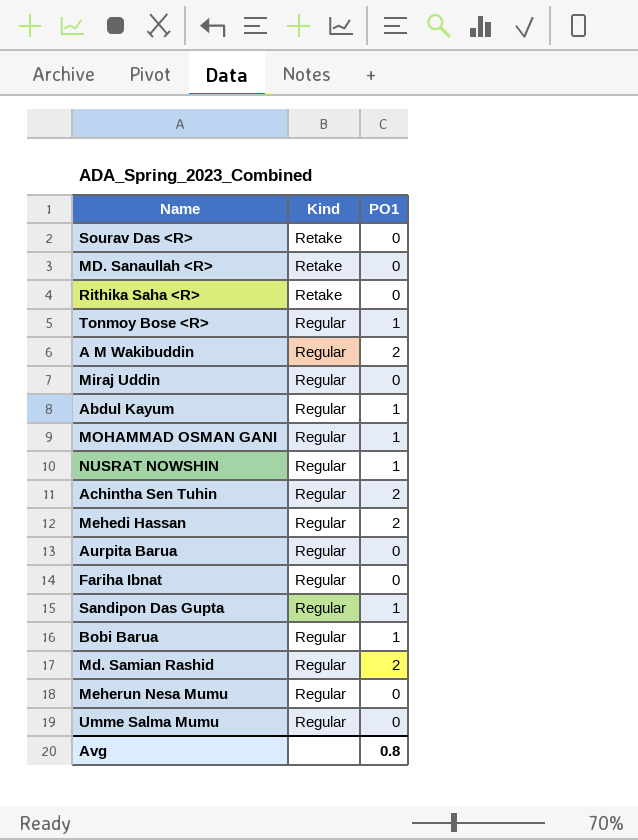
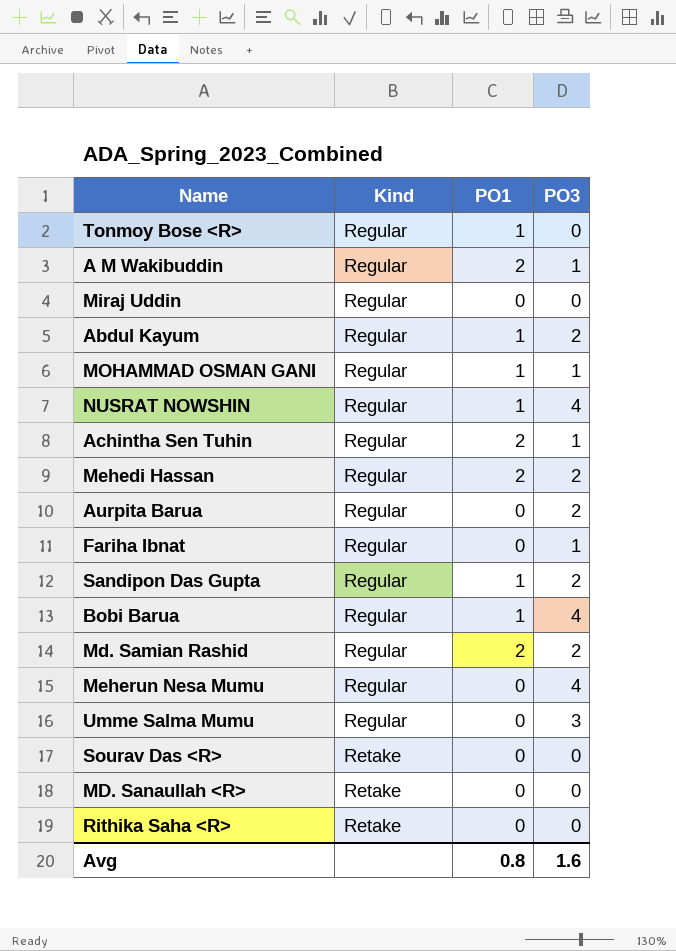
row order: Kind descending -> Kind ascending
column PO3 | position: none -> 4

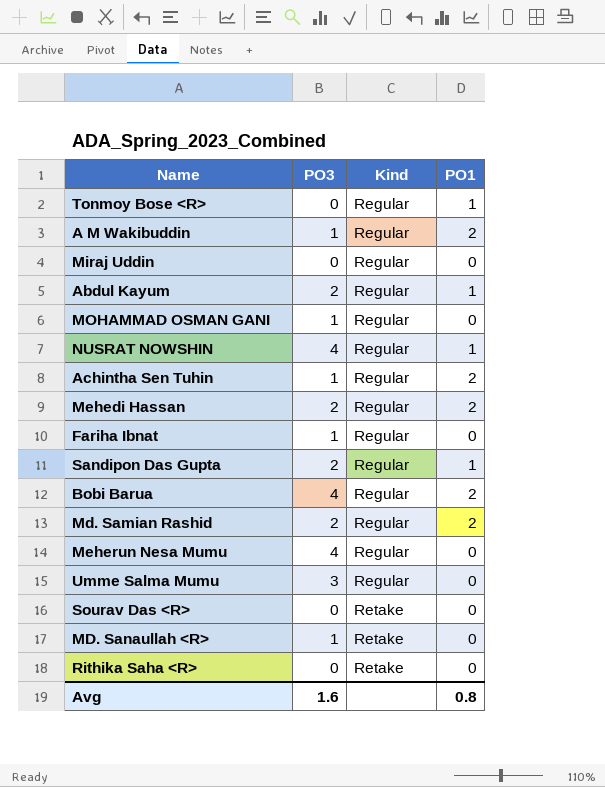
column PO3 | position: 4 -> 2
row Aurpita Barua: Regular | 0 | 2 -> none
MOHAMMAD OSMAN GANI | PO1: 1 -> 0
Bobi Barua | PO1: 1 -> 2
MD. Sanaullah <R> | PO3: 0 -> 1

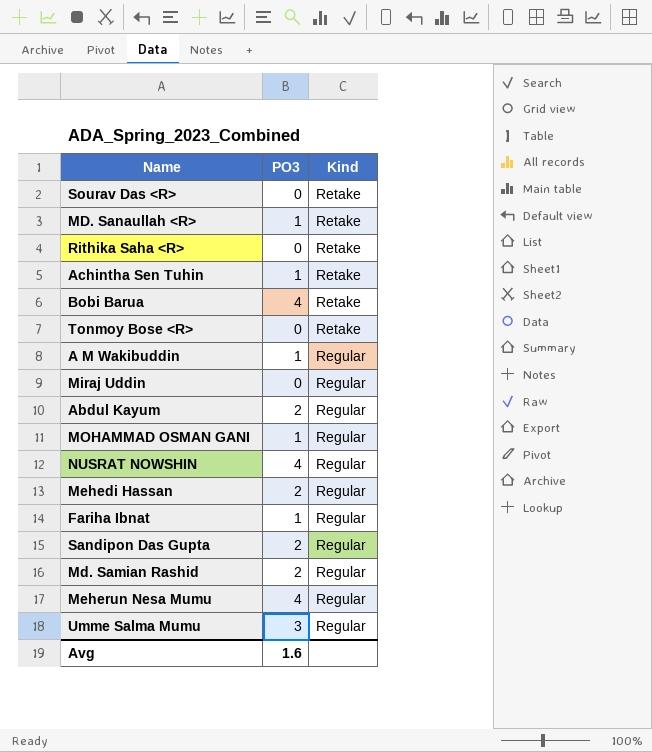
row order: Kind ascending -> Kind descending
column PO1 | position: 4 -> none
Achintha Sen Tuhin | Kind: Regular -> Retake
Bobi Barua | Kind: Regular -> Retake
Tonmoy Bose <R> | Kind: Regular -> Retake

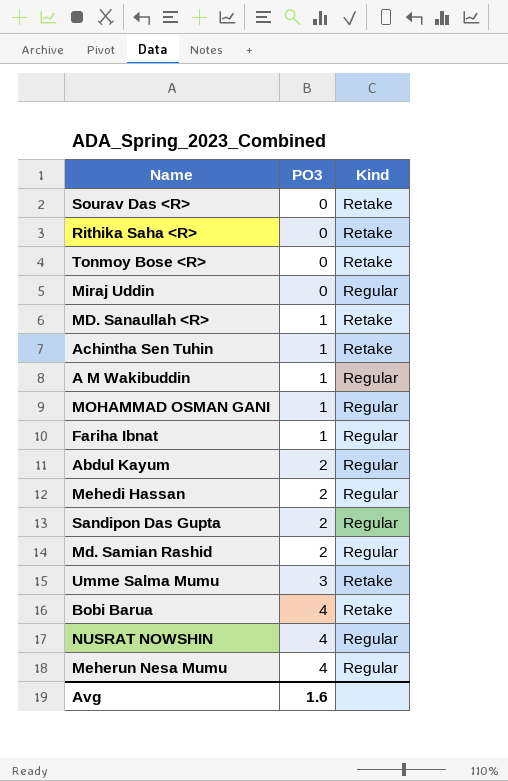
row order: Kind descending -> PO3 ascending
Umme Salma Mumu | Kind: Regular -> Retake

